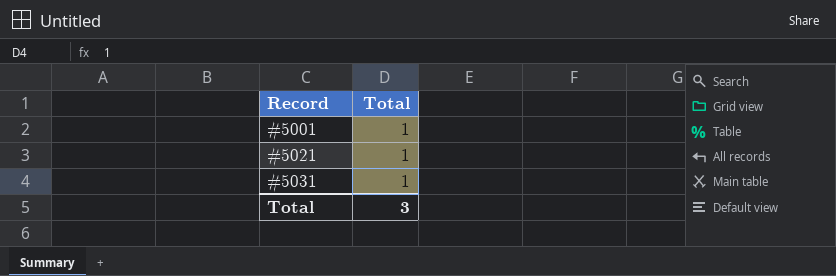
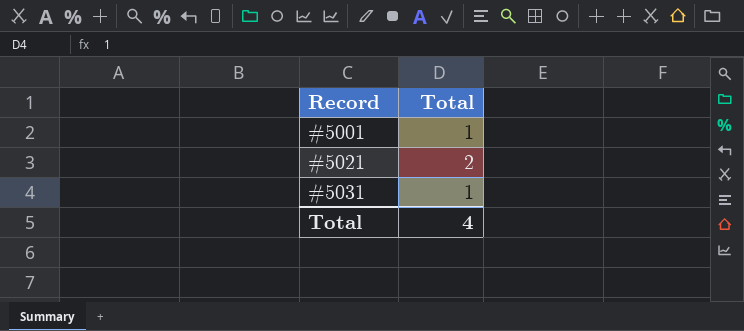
#5021 | Total: 1 -> 2
Total | Total: 3 -> 4

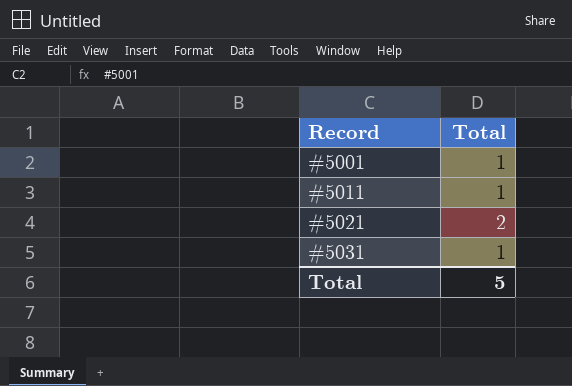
row #5011: none -> 1
Total | Total: 4 -> 5

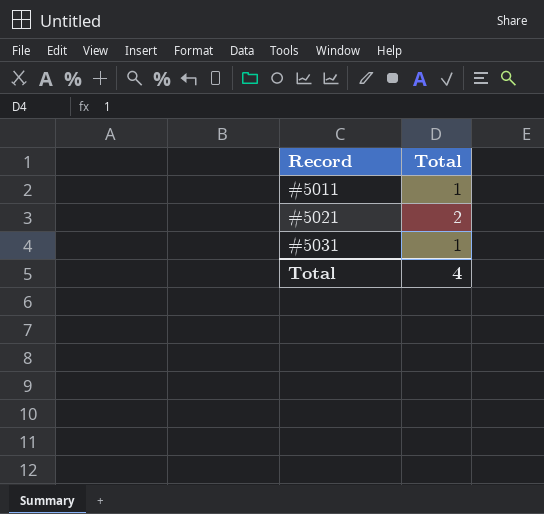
row #5001: 1 -> none
Total | Total: 5 -> 4

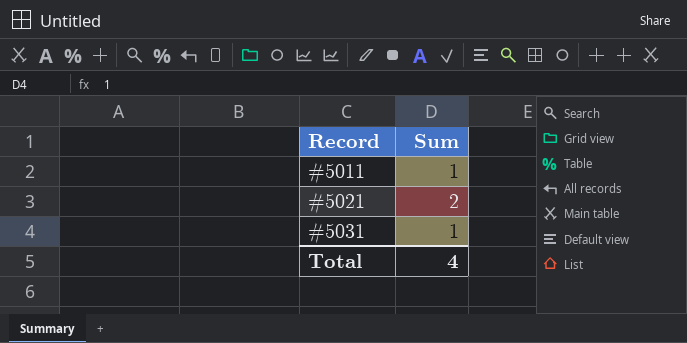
column name: Total -> Sum

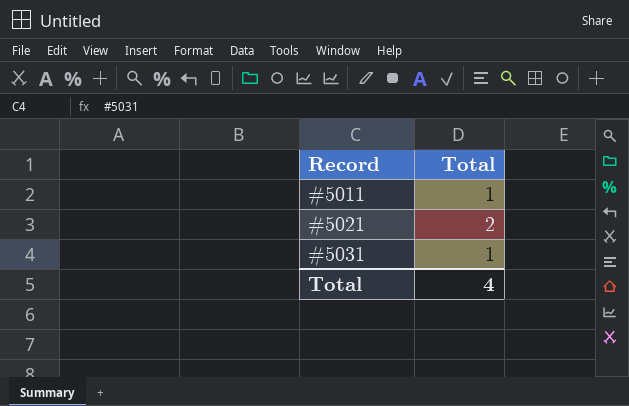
column name: Sum -> Total

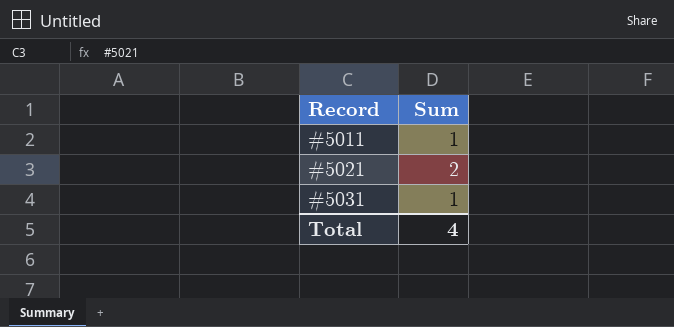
column name: Total -> Sum

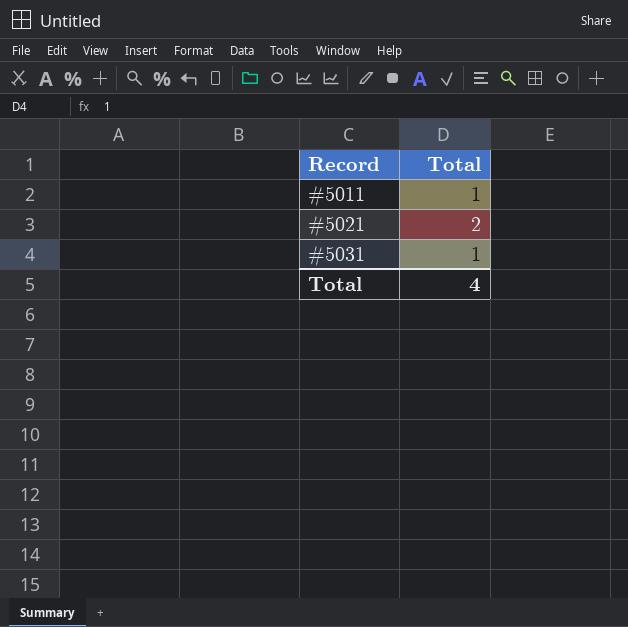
column name: Sum -> Total

